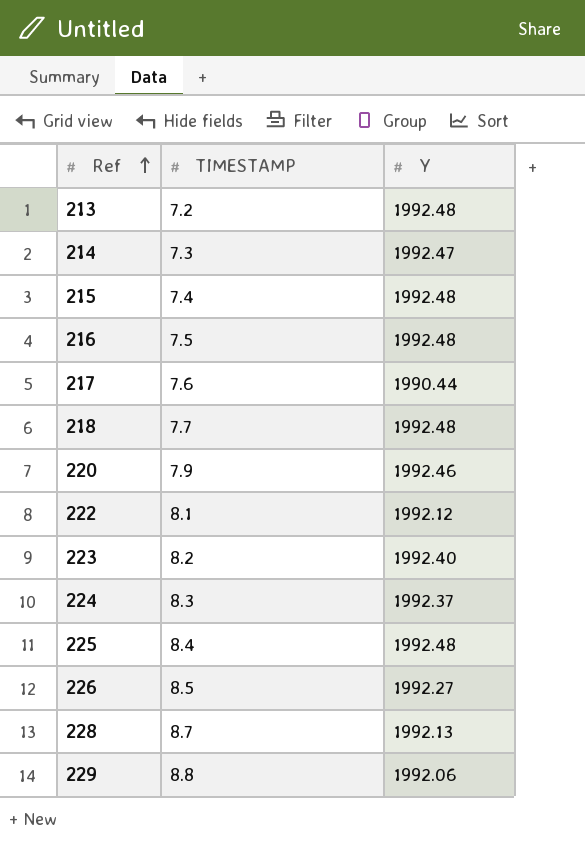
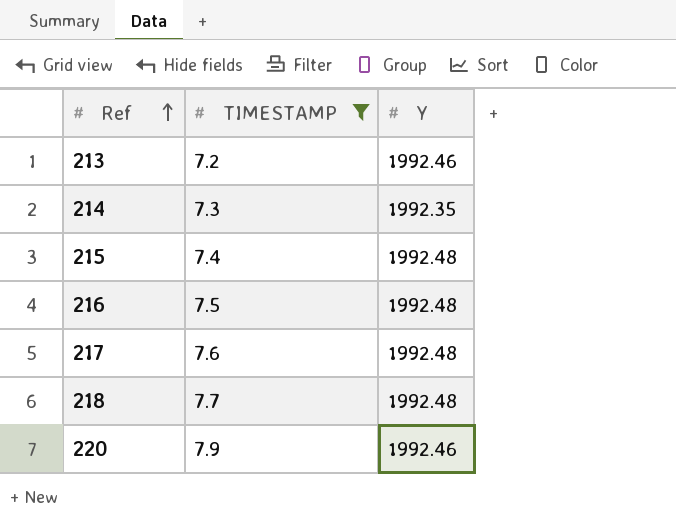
filter: none -> TIMESTAMP <= 7.9
213 | Y: 1992.48 -> 1992.46
214 | Y: 1992.47 -> 1992.35
217 | Y: 1990.44 -> 1992.48

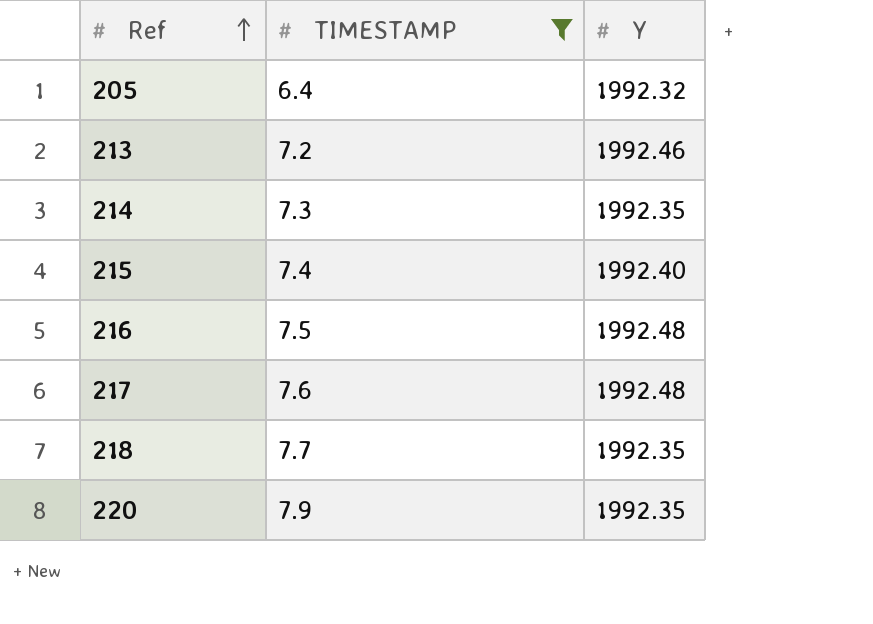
row 205: none -> 6.4 | 1992.32
215 | Y: 1992.48 -> 1992.40
218 | Y: 1992.48 -> 1992.35
220 | Y: 1992.46 -> 1992.35

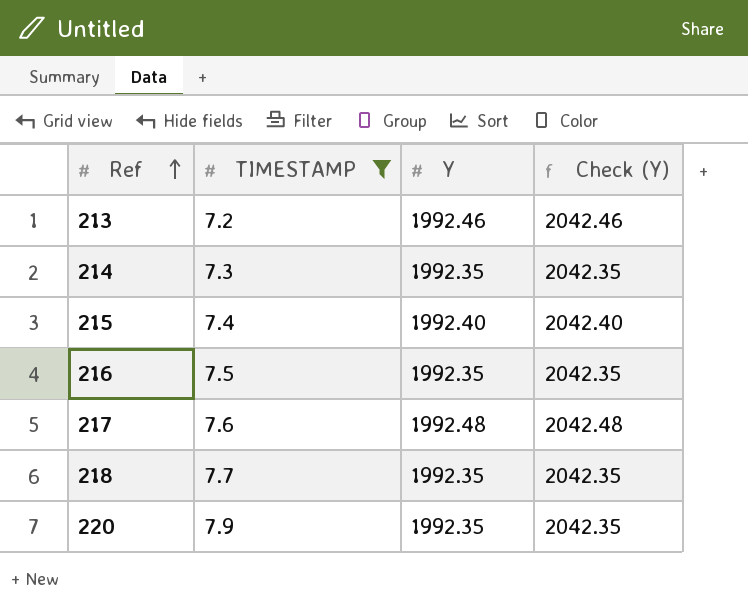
column Check (Y) | formula: none -> [Y] + 50
row 205: 6.4 | 1992.32 -> none
216 | Y: 1992.48 -> 1992.35

